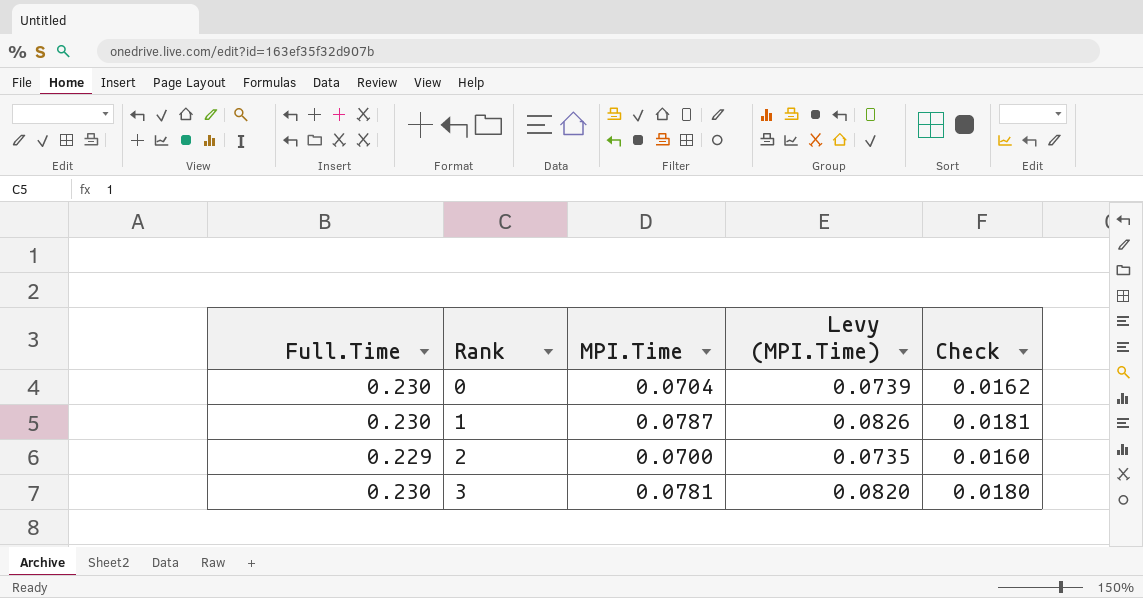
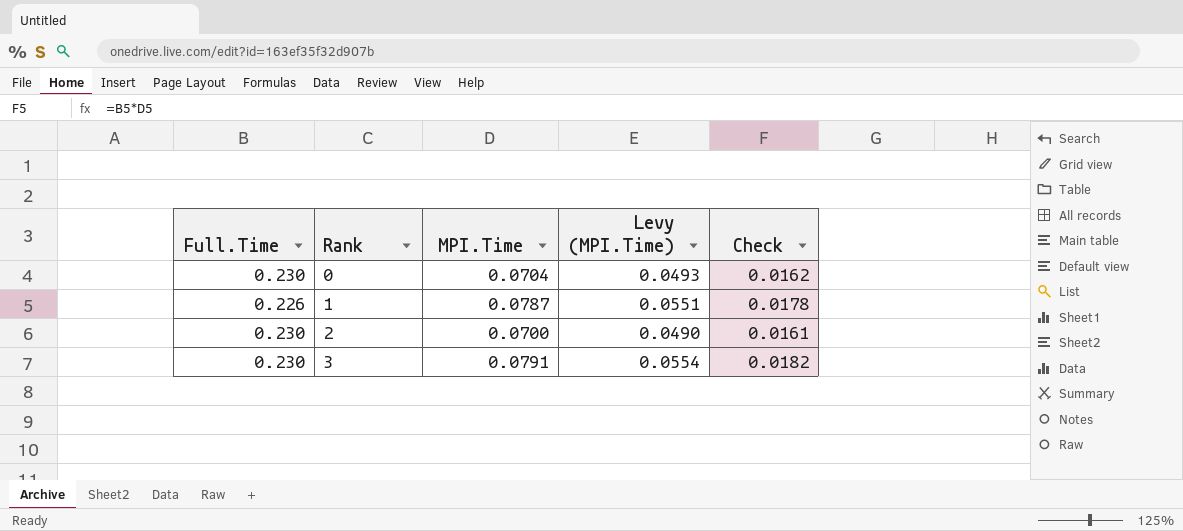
column Levy (MPI.Time) | formula: [MPI.Time] * 1.05 -> [MPI.Time] * 0.7
1 | Full.Time: 0.230 -> 0.226
1 | Check: 0.0181 -> 0.0178
2 | Full.Time: 0.229 -> 0.230
2 | Check: 0.0160 -> 0.0161
3 | MPI.Time: 0.0781 -> 0.0791
3 | Check: 0.0180 -> 0.0182

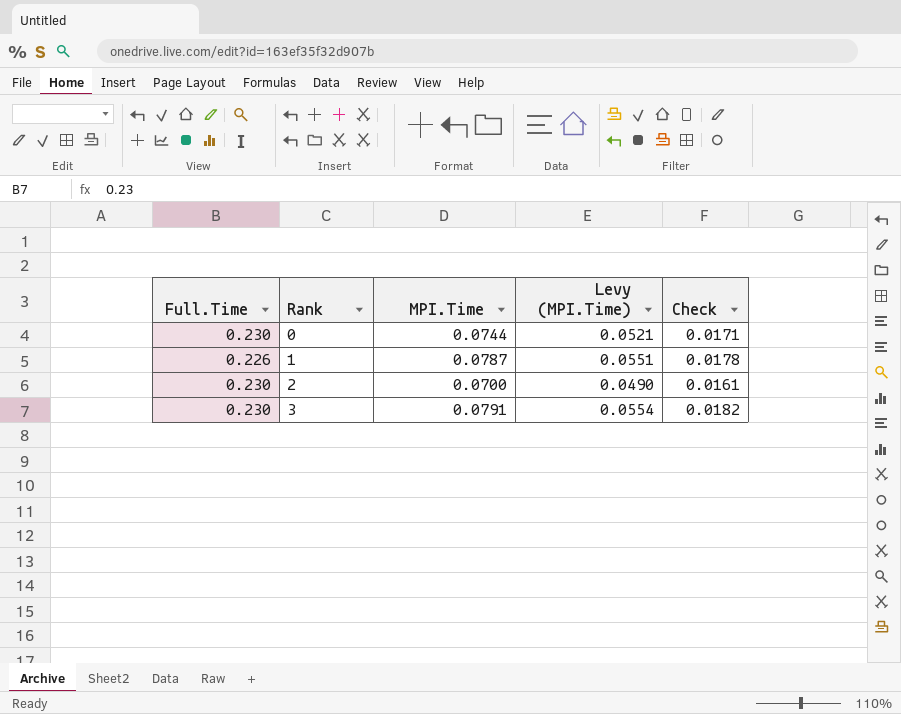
0 | MPI.Time: 0.0704 -> 0.0744
0 | Levy (MPI.Time): 0.0493 -> 0.0521
0 | Check: 0.0162 -> 0.0171

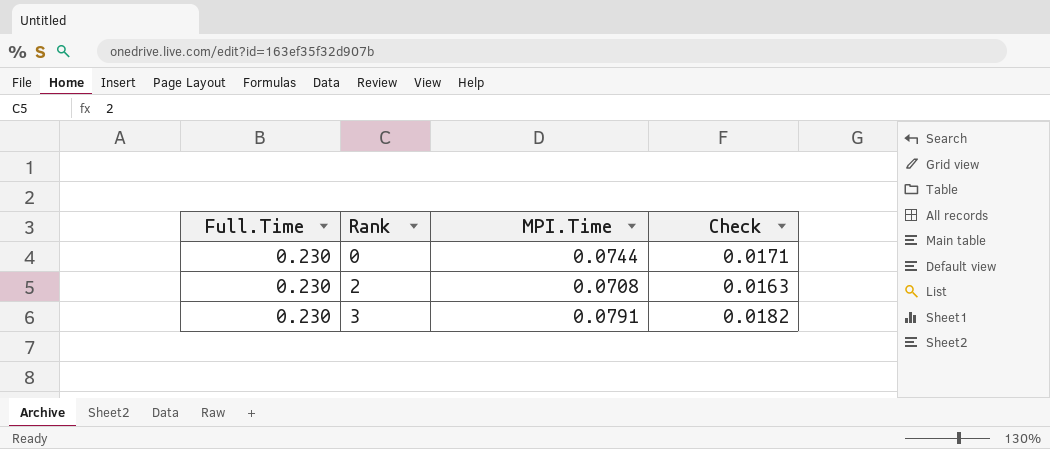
column Levy (MPI.Time) | formula: [MPI.Time] * 0.7 -> none
row 1: 0.226 | 0.0787 | 0.0551 | 0.0178 -> none
2 | MPI.Time: 0.0700 -> 0.0708
2 | Check: 0.0161 -> 0.0163

